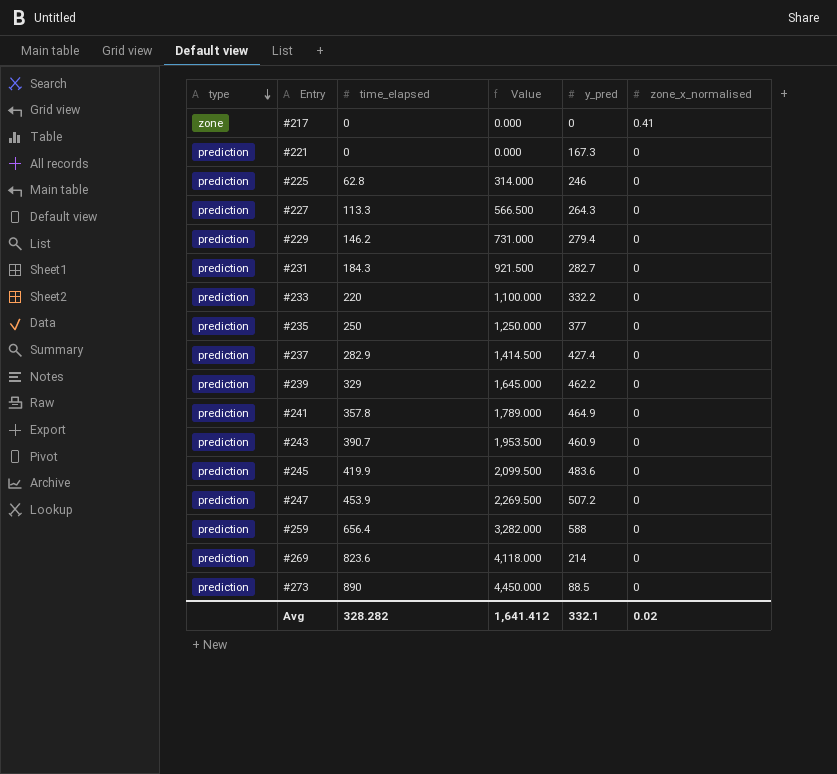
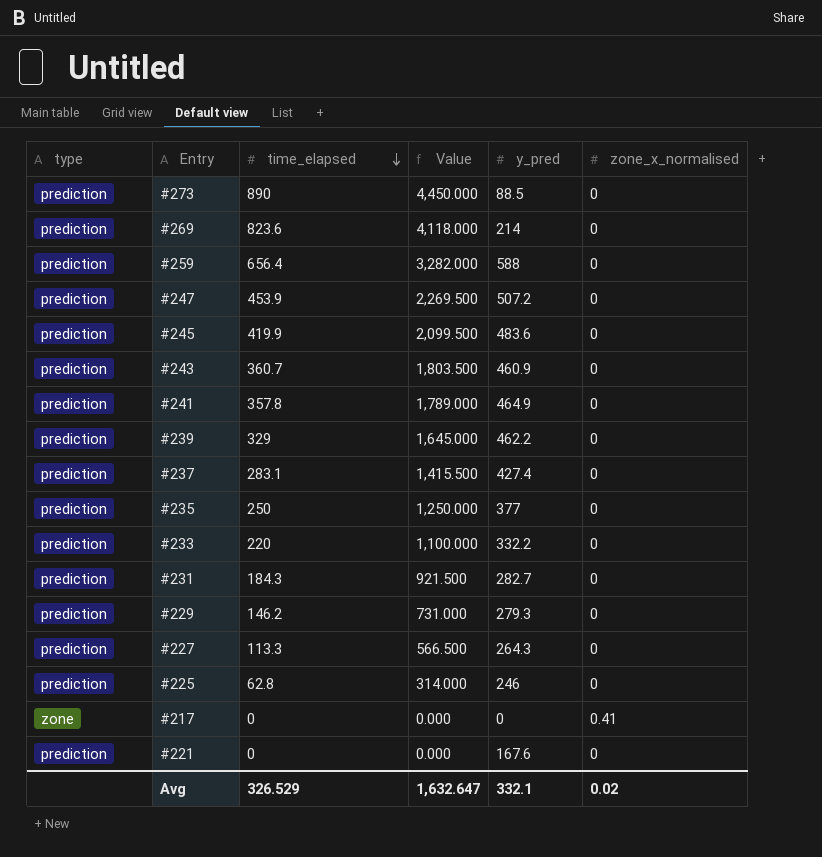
row order: type descending -> time_elapsed descending
#243 | time_elapsed: 390.7 -> 360.7
#243 | Value: 1,953.500 -> 1,803.500
#237 | time_elapsed: 282.9 -> 283.1
#237 | Value: 1,414.500 -> 1,415.500
#229 | y_pred: 279.4 -> 279.3
#221 | y_pred: 167.3 -> 167.6
Avg | time_elapsed: 328.282 -> 326.529
Avg | Value: 1,641.412 -> 1,632.647

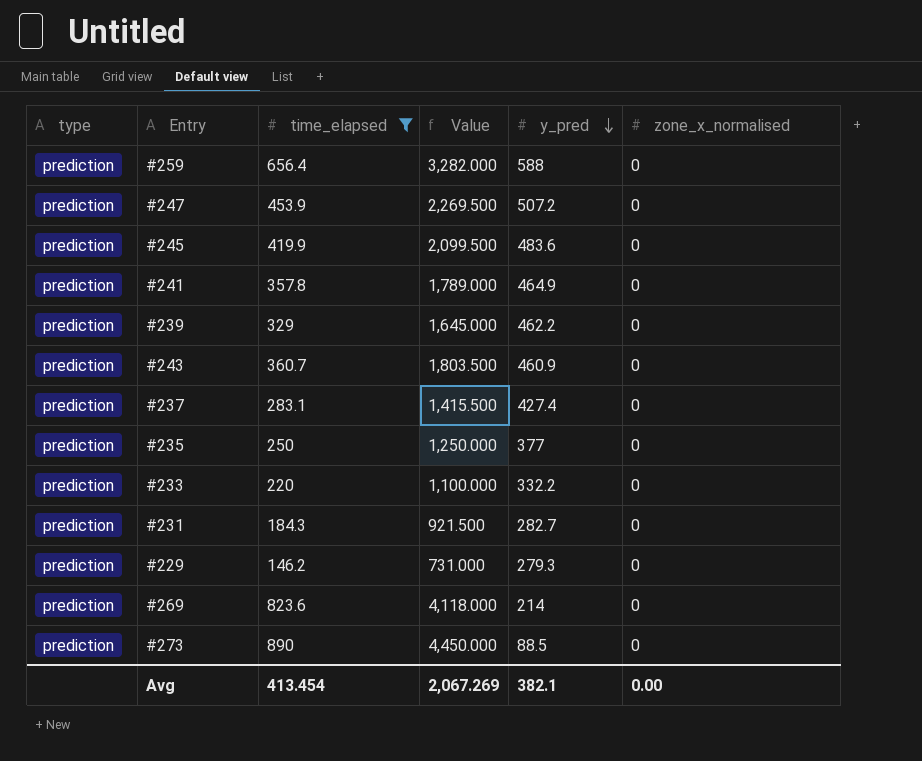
filter: none -> time_elapsed >= 146.2
row order: time_elapsed descending -> y_pred descending
Avg | time_elapsed: 326.529 -> 413.454
Avg | Value: 1,632.647 -> 2,067.269
Avg | y_pred: 332.1 -> 382.1
Avg | zone_x_normalised: 0.02 -> 0.00

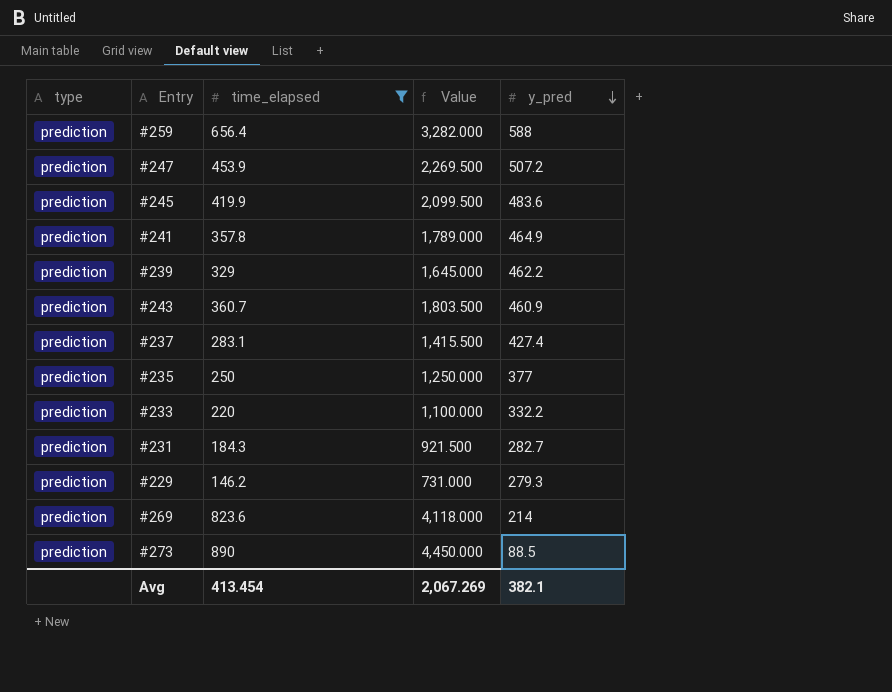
column zone_x_normalised | position: 6 -> none

